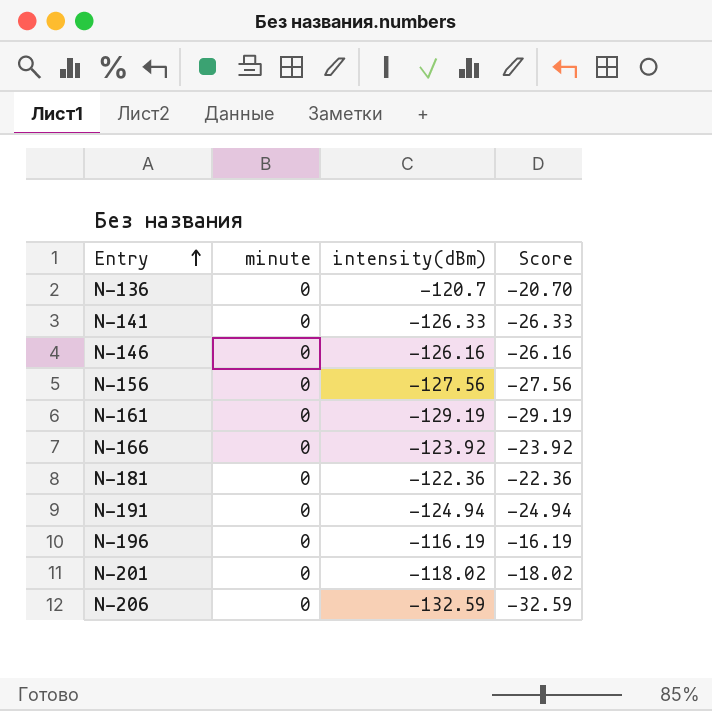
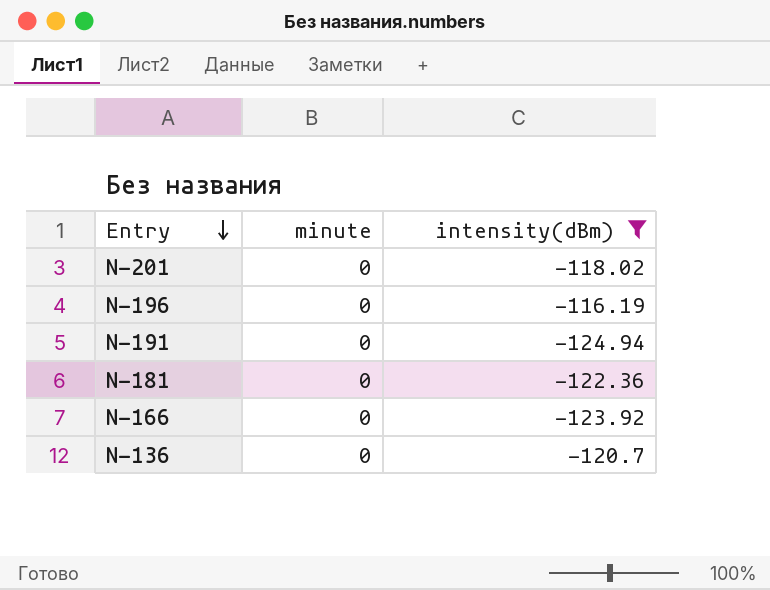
filter: none -> intensity(dBm) >= -124.94
row order: Entry ascending -> Entry descending
column Score | formula: [intensity(dBm)] + 100 -> none

